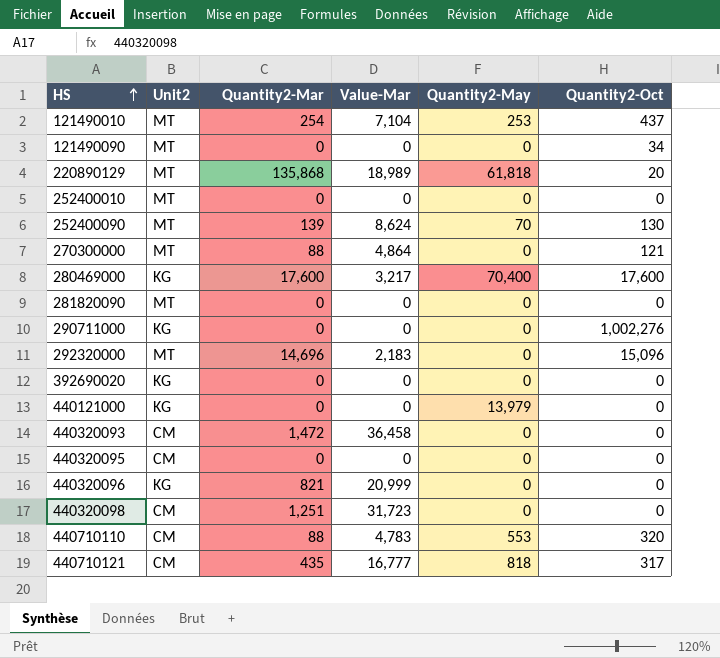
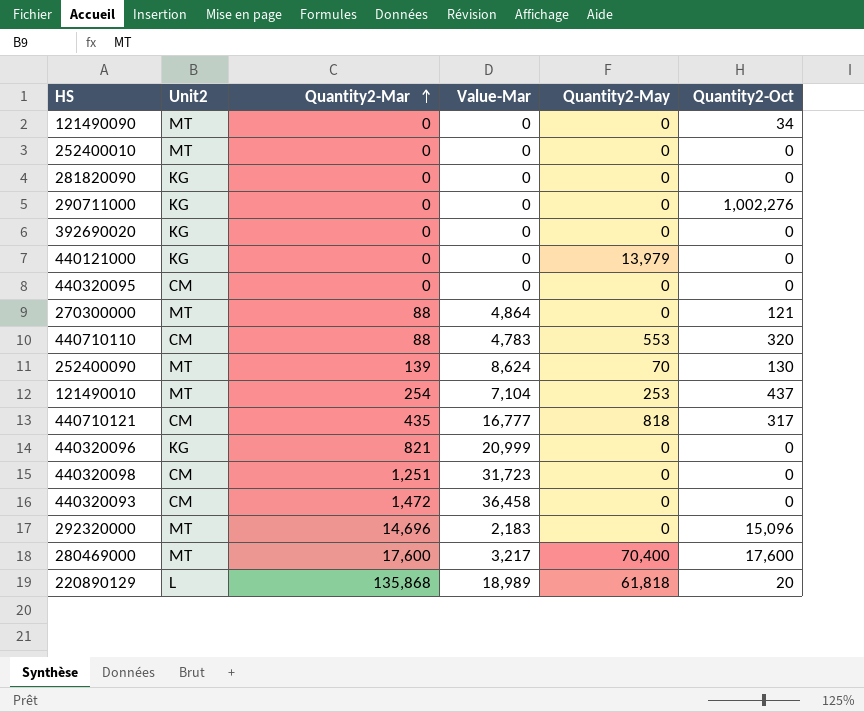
row order: HS ascending -> Quantity2-Mar ascending
281820090 | Unit2: MT -> KG
280469000 | Unit2: KG -> MT
220890129 | Unit2: MT -> L

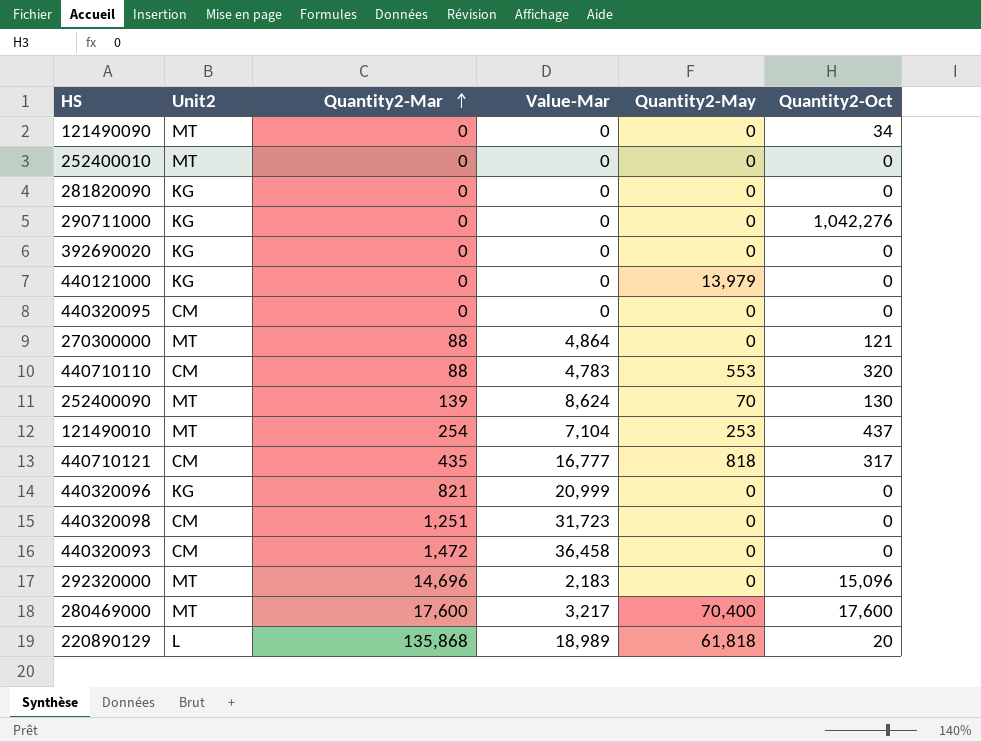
290711000 | Quantity2-Oct: 1,002,276 -> 1,042,276

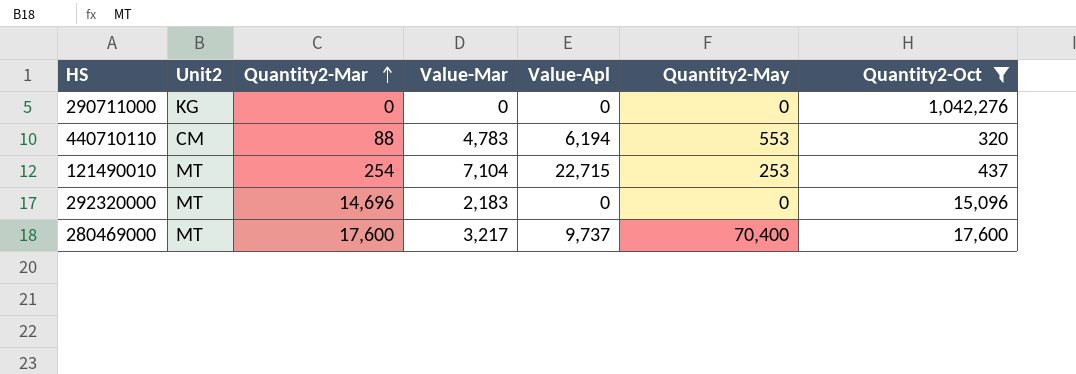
filter: none -> Quantity2-Oct >= 320
column Value-Apl | position: none -> 5

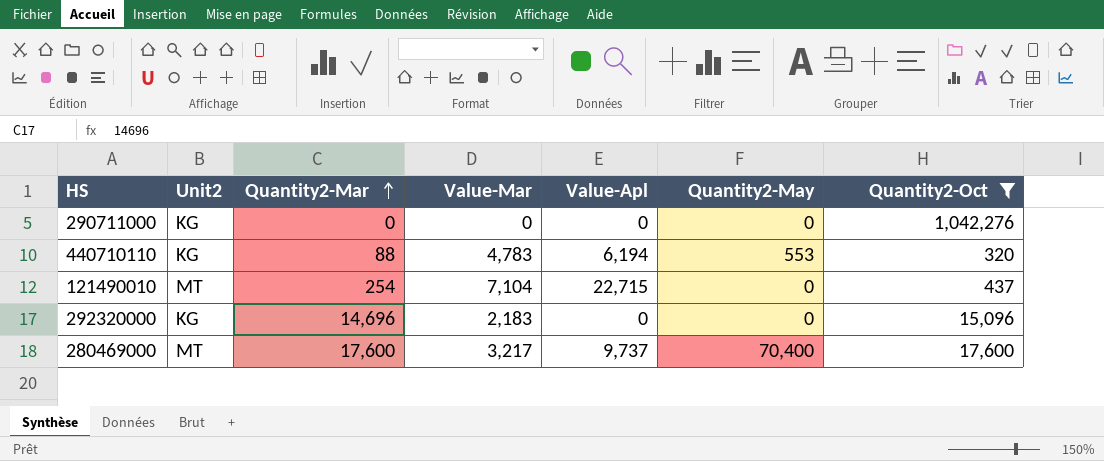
440710110 | Unit2: CM -> KG
121490010 | Quantity2-May: 253 -> 0
292320000 | Unit2: MT -> KG

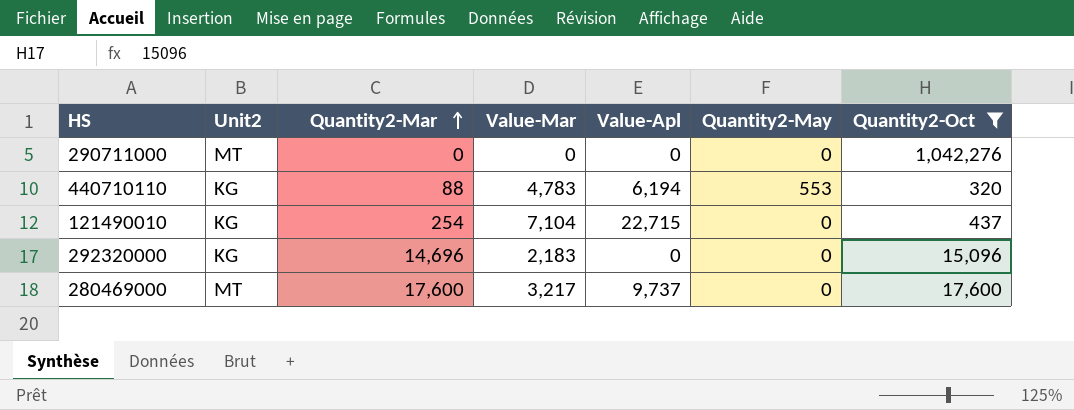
290711000 | Unit2: KG -> MT
121490010 | Unit2: MT -> KG
280469000 | Quantity2-May: 70,400 -> 0

